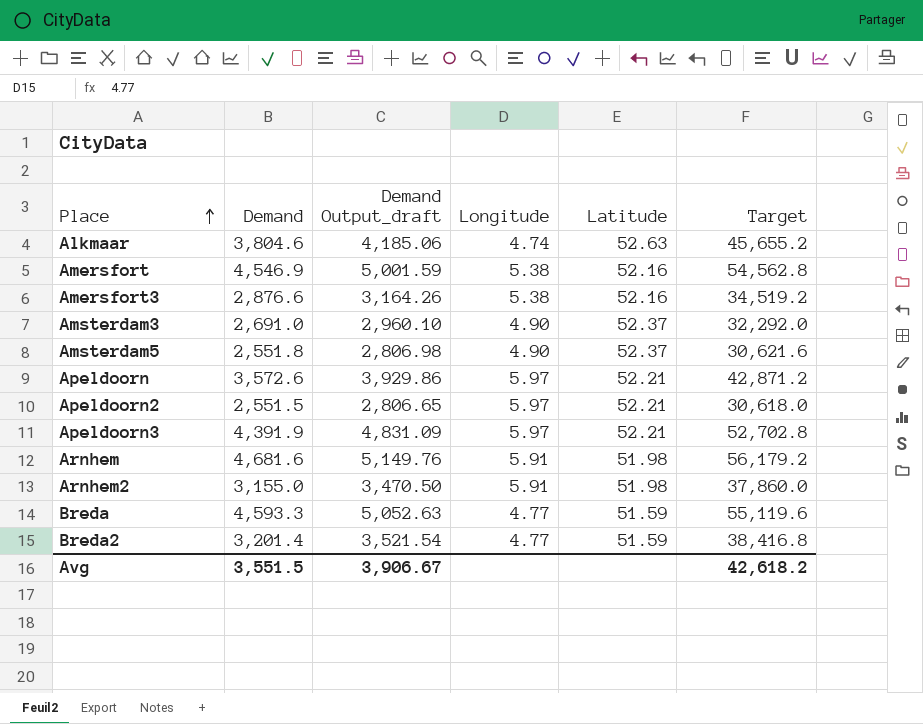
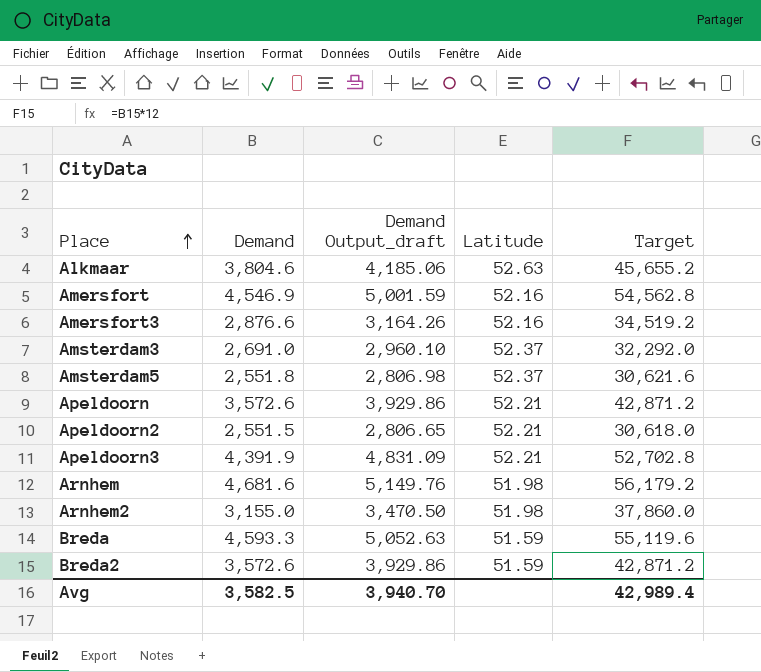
column Longitude | position: 4 -> none
Breda2 | Demand: 3,201.4 -> 3,572.6
Breda2 | Demand Output_draft: 3,521.54 -> 3,929.86
Breda2 | Target: 38,416.8 -> 42,871.2
Avg | Demand: 3,551.5 -> 3,582.5
Avg | Demand Output_draft: 3,906.67 -> 3,940.70
Avg | Target: 42,618.2 -> 42,989.4

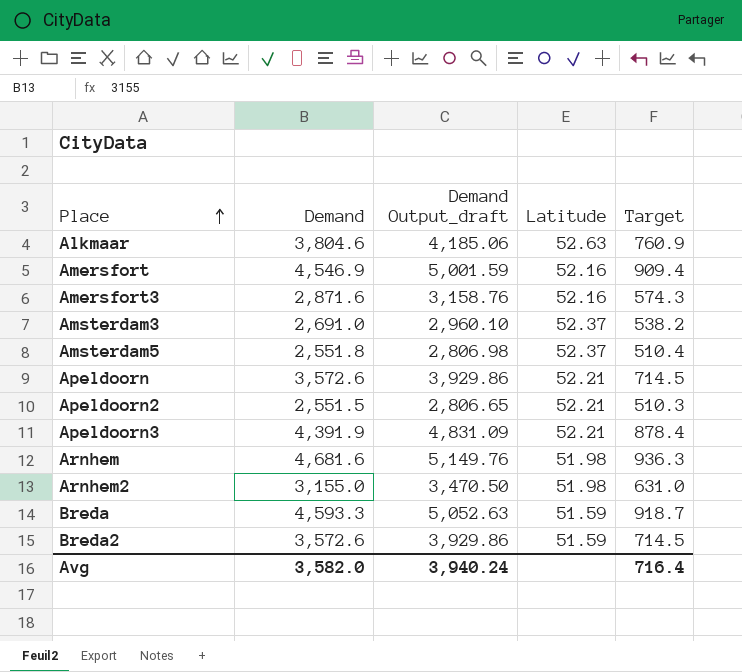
column Target | formula: [Demand] * 12 -> [Demand] * 0.2
Amersfort3 | Demand: 2,876.6 -> 2,871.6
Amersfort3 | Demand Output_draft: 3,164.26 -> 3,158.76
Avg | Demand: 3,582.5 -> 3,582.0
Avg | Demand Output_draft: 3,940.70 -> 3,940.24
Avg | Target: 42,989.4 -> 716.4

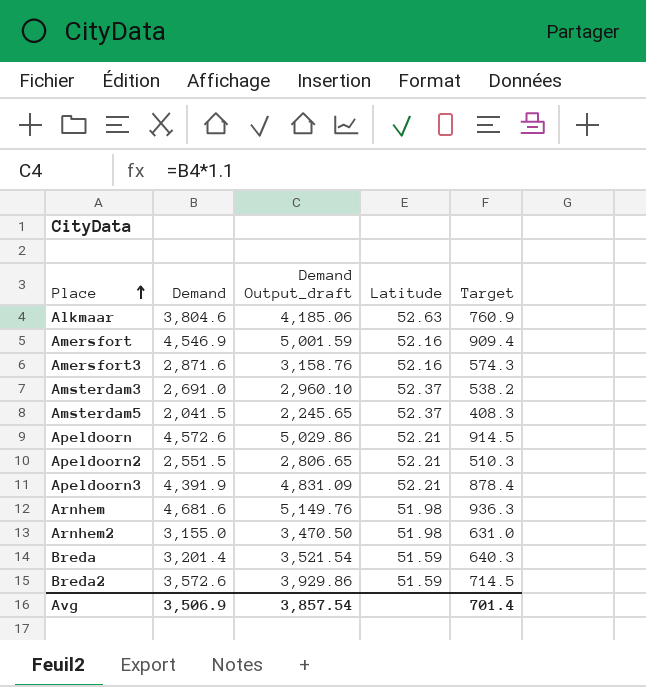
Amsterdam5 | Demand: 2,551.8 -> 2,041.5
Amsterdam5 | Demand Output_draft: 2,806.98 -> 2,245.65
Amsterdam5 | Target: 510.4 -> 408.3
Apeldoorn | Demand: 3,572.6 -> 4,572.6
Apeldoorn | Demand Output_draft: 3,929.86 -> 5,029.86
Apeldoorn | Target: 714.5 -> 914.5
Breda | Demand: 4,593.3 -> 3,201.4
Breda | Demand Output_draft: 5,052.63 -> 3,521.54
Breda | Target: 918.7 -> 640.3
Avg | Demand: 3,582.0 -> 3,506.9
Avg | Demand Output_draft: 3,940.24 -> 3,857.54
Avg | Target: 716.4 -> 701.4

